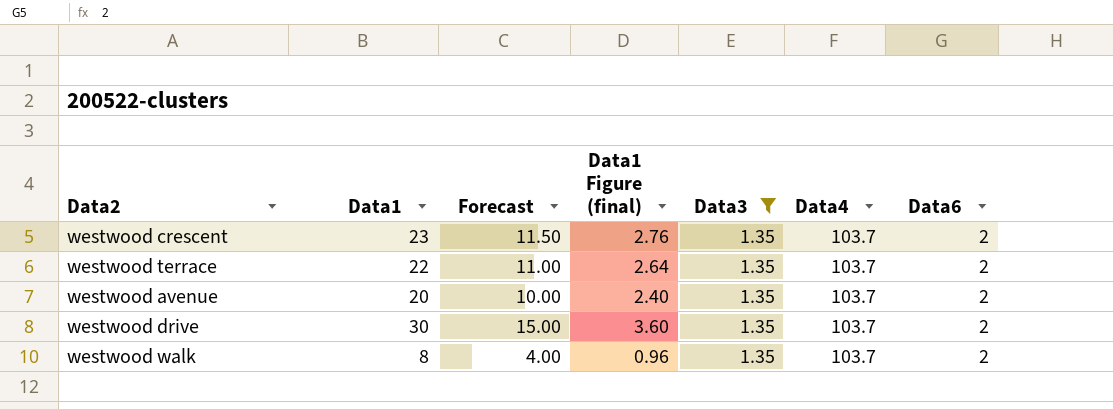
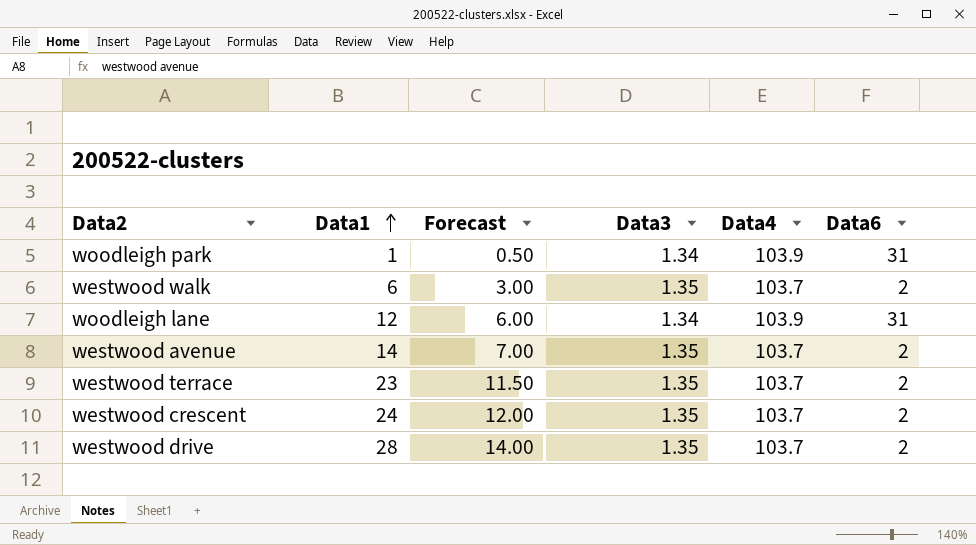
filter: Data3 = 1.35 -> none
row order: none -> Data1 ascending
column Data1 Figure (final) | formula: [Data1] * 0.12 -> none
westwood walk | Data1: 8 -> 6
westwood walk | Forecast: 4.00 -> 3.00
westwood avenue | Data1: 20 -> 14
westwood avenue | Forecast: 10.00 -> 7.00
westwood terrace | Data1: 22 -> 23
westwood terrace | Forecast: 11.00 -> 11.50
westwood crescent | Data1: 23 -> 24
westwood crescent | Forecast: 11.50 -> 12.00
westwood drive | Data1: 30 -> 28
westwood drive | Forecast: 15.00 -> 14.00

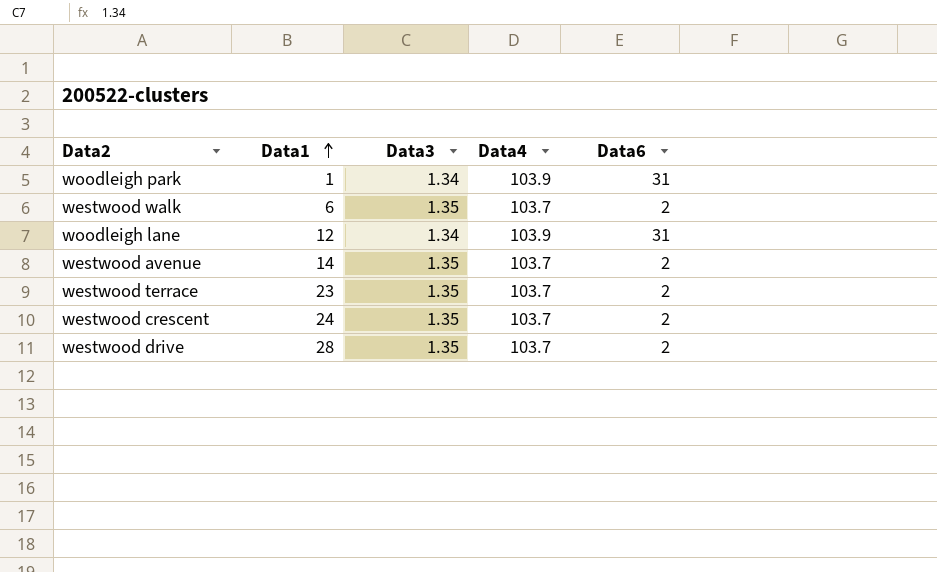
column Forecast | formula: [Data1] * 0.5 -> none

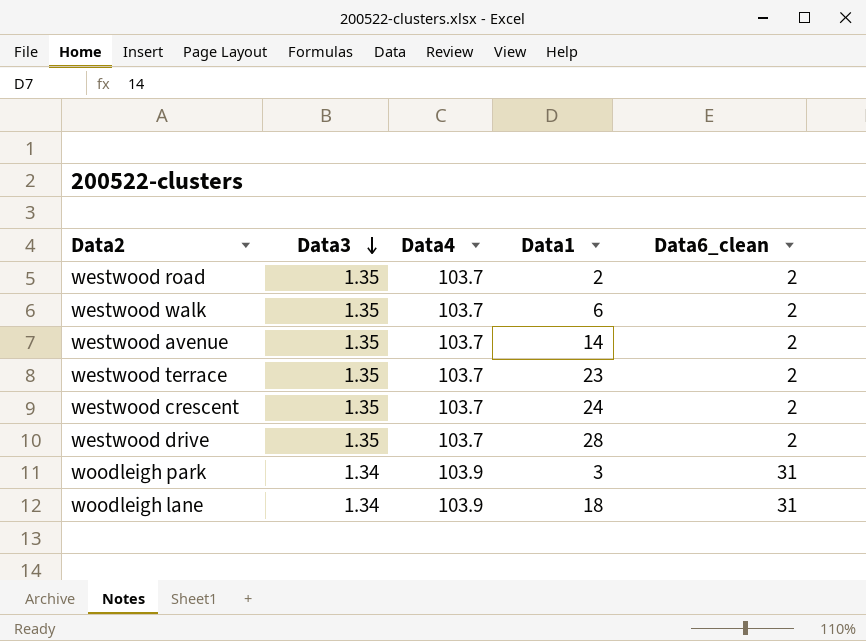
row order: Data1 ascending -> Data3 descending
column Data1 | position: 2 -> 4
column name: Data6 -> Data6_clean
row westwood road: none -> 1.35 | 103.7 | 2 | 2
woodleigh park | Data1: 1 -> 3
woodleigh lane | Data1: 12 -> 18

